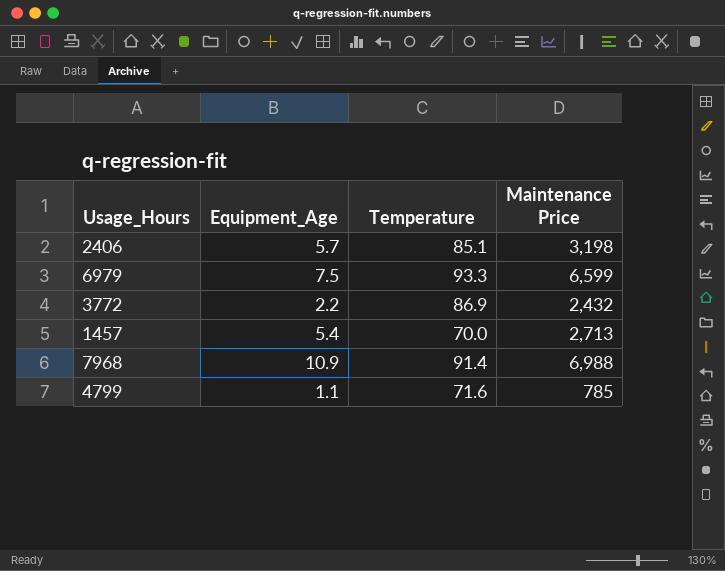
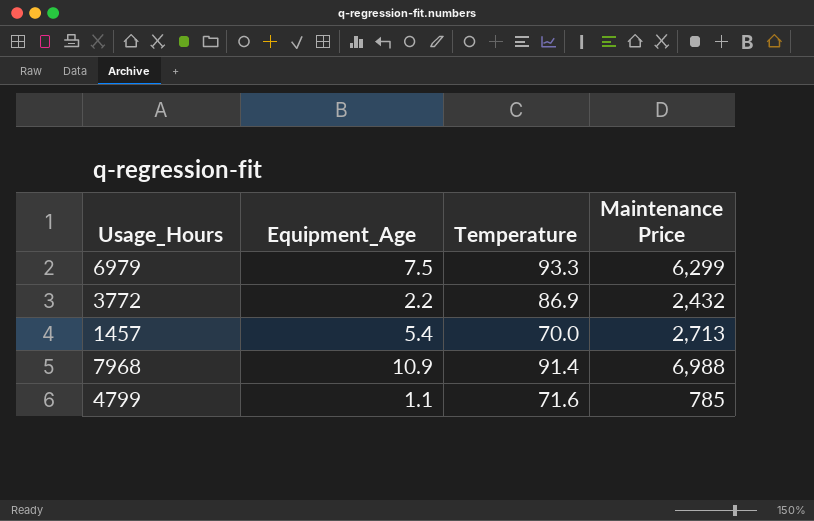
row 2406: 5.7 | 85.1 | 3,198 -> none
6979 | Maintenance Price: 6,599 -> 6,299

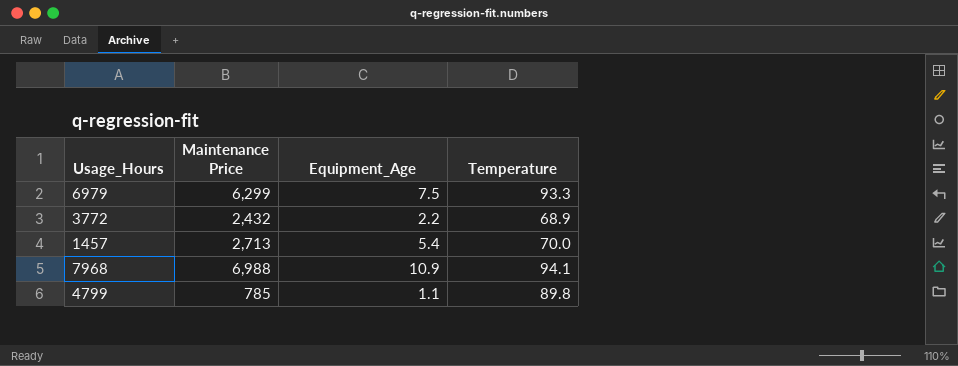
column Maintenance Price | position: 4 -> 2
3772 | Temperature: 86.9 -> 68.9
7968 | Temperature: 91.4 -> 94.1
4799 | Temperature: 71.6 -> 89.8

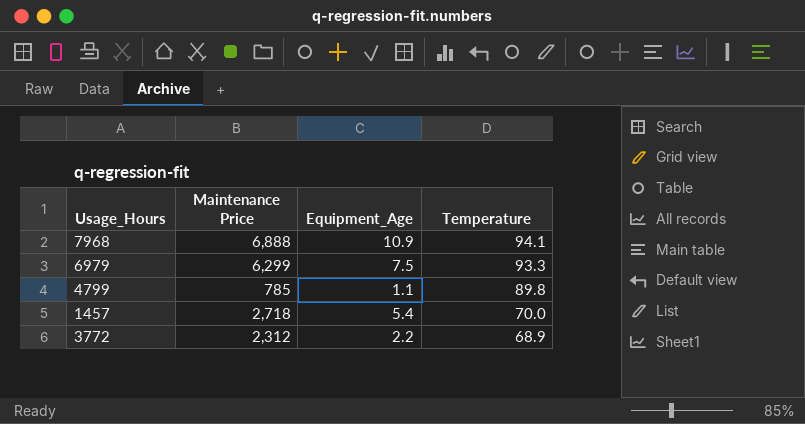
row order: none -> Temperature descending
7968 | Maintenance Price: 6,988 -> 6,888
1457 | Maintenance Price: 2,713 -> 2,718
3772 | Maintenance Price: 2,432 -> 2,312

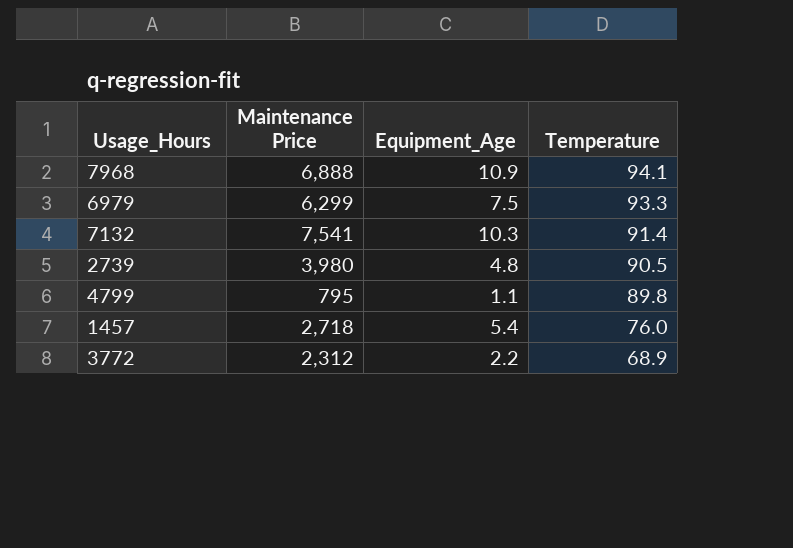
row 7132: none -> 7,541 | 10.3 | 91.4
row 2739: none -> 3,980 | 4.8 | 90.5
4799 | Maintenance Price: 785 -> 795
1457 | Temperature: 70.0 -> 76.0

